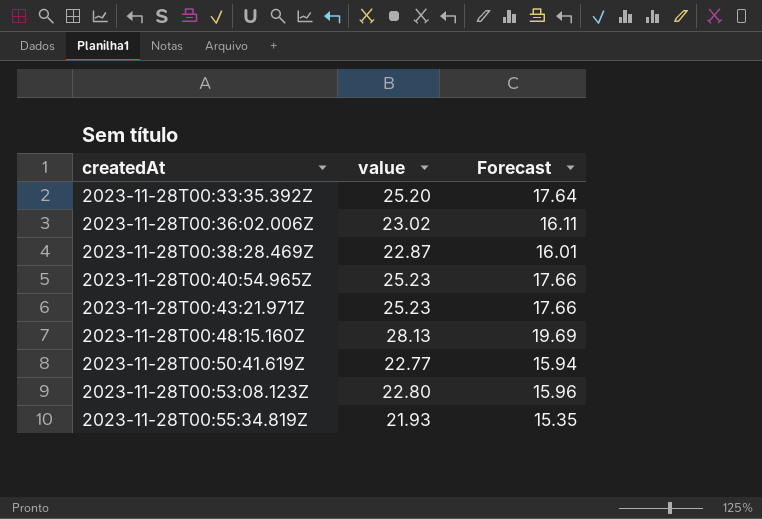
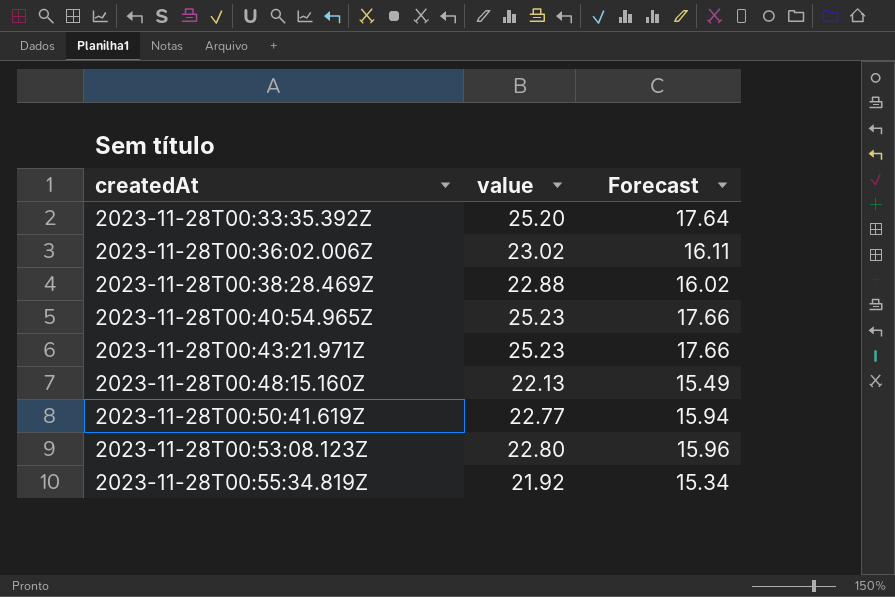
2023-11-28T00:38:28.469Z | value: 22.87 -> 22.88
2023-11-28T00:38:28.469Z | Forecast: 16.01 -> 16.02
2023-11-28T00:48:15.160Z | value: 28.13 -> 22.13
2023-11-28T00:48:15.160Z | Forecast: 19.69 -> 15.49
2023-11-28T00:55:34.819Z | value: 21.93 -> 21.92
2023-11-28T00:55:34.819Z | Forecast: 15.35 -> 15.34

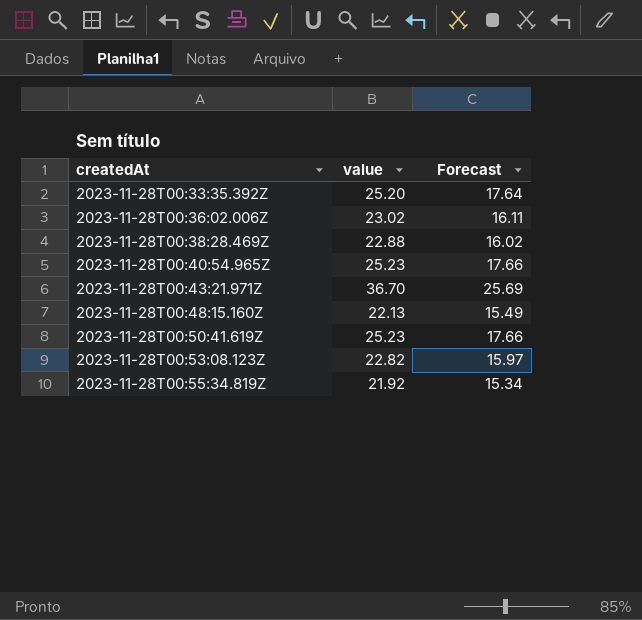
2023-11-28T00:43:21.971Z | value: 25.23 -> 36.70
2023-11-28T00:43:21.971Z | Forecast: 17.66 -> 25.69
2023-11-28T00:50:41.619Z | value: 22.77 -> 25.23
2023-11-28T00:50:41.619Z | Forecast: 15.94 -> 17.66
2023-11-28T00:53:08.123Z | value: 22.80 -> 22.82
2023-11-28T00:53:08.123Z | Forecast: 15.96 -> 15.97

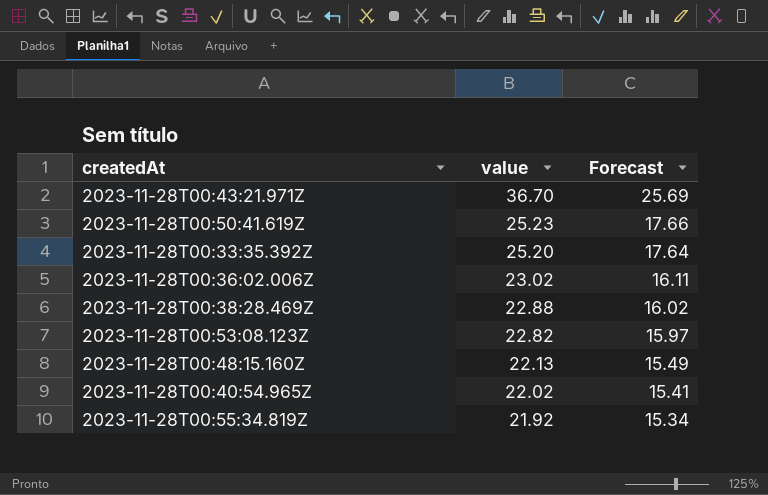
row order: createdAt ascending -> value descending
2023-11-28T00:40:54.965Z | value: 25.23 -> 22.02
2023-11-28T00:40:54.965Z | Forecast: 17.66 -> 15.41

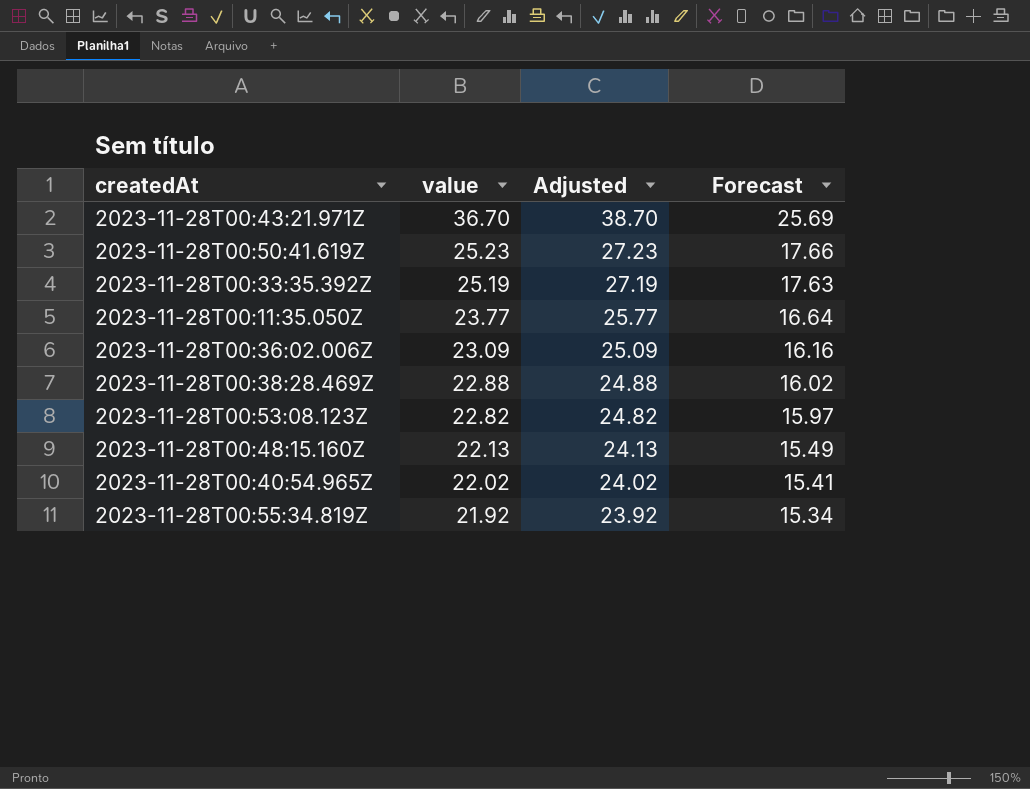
column Adjusted | formula: none -> [value] + 2
2023-11-28T00:33:35.392Z | value: 25.20 -> 25.19
2023-11-28T00:33:35.392Z | Forecast: 17.64 -> 17.63
row 2023-11-28T00:11:35.050Z: none -> 23.77 | 25.77 | 16.64
2023-11-28T00:36:02.006Z | value: 23.02 -> 23.09
2023-11-28T00:36:02.006Z | Forecast: 16.11 -> 16.16

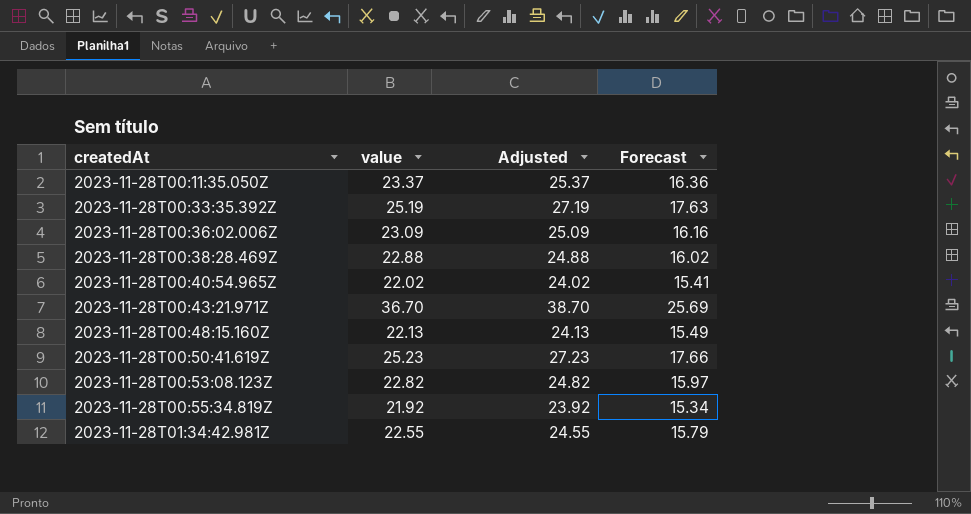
row order: value descending -> createdAt ascending
2023-11-28T00:11:35.050Z | value: 23.77 -> 23.37
2023-11-28T00:11:35.050Z | Adjusted: 25.77 -> 25.37
2023-11-28T00:11:35.050Z | Forecast: 16.64 -> 16.36
row 2023-11-28T01:34:42.981Z: none -> 22.55 | 24.55 | 15.79

